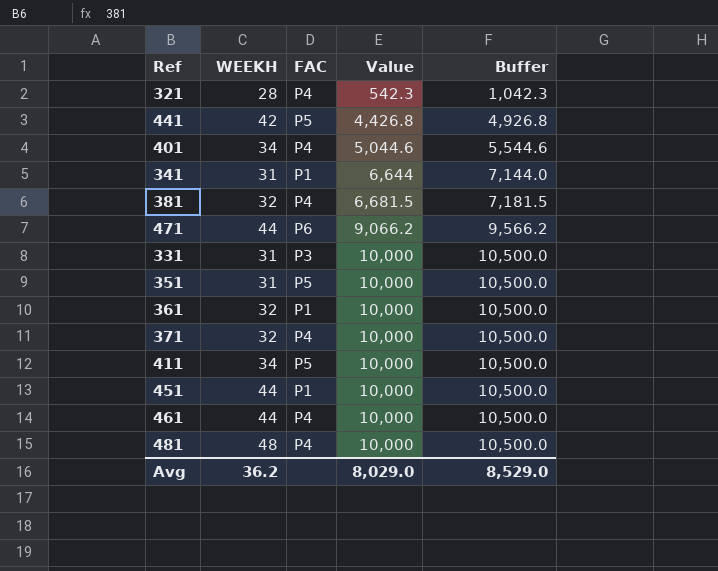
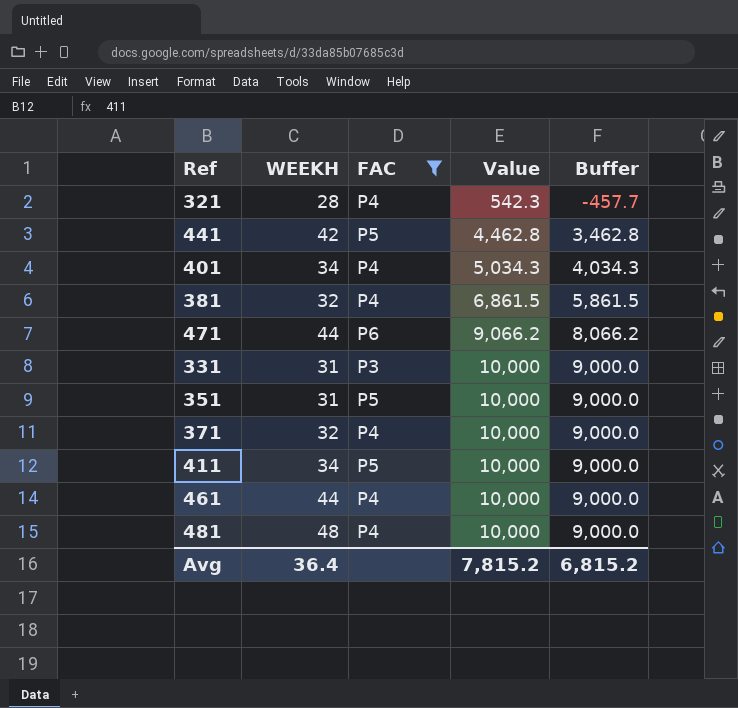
filter: none -> FAC != P1
column Buffer | formula: [Value] + 500 -> [Value] - 1000
441 | Value: 4,426.8 -> 4,462.8
401 | Value: 5,044.6 -> 5,034.3
381 | Value: 6,681.5 -> 6,861.5
Avg | WEEKH: 36.2 -> 36.4
Avg | Value: 8,029.0 -> 7,815.2
Avg | Buffer: 8,529.0 -> 6,815.2

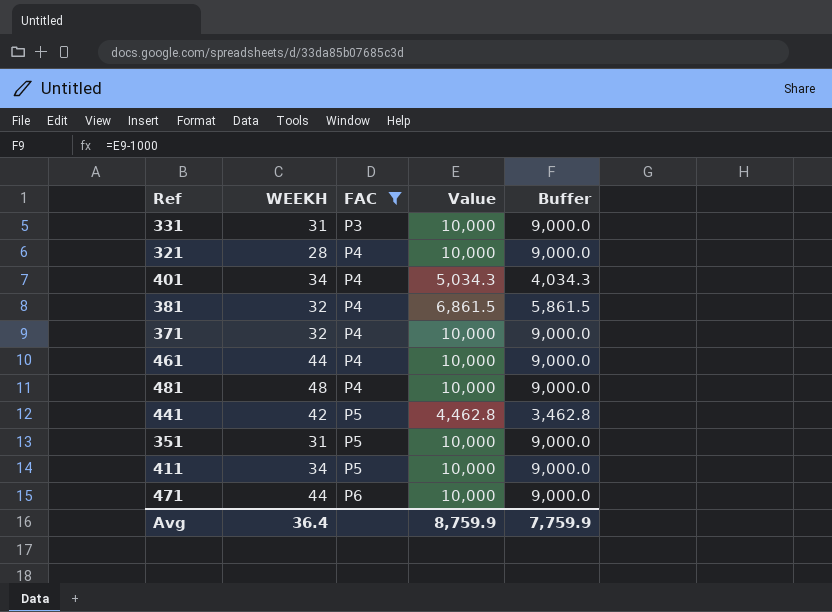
row order: Value ascending -> FAC ascending
321 | Value: 542.3 -> 10,000
321 | Buffer: -457.7 -> 9,000.0
471 | Value: 9,066.2 -> 10,000
471 | Buffer: 8,066.2 -> 9,000.0
Avg | Value: 7,815.2 -> 8,759.9
Avg | Buffer: 6,815.2 -> 7,759.9

